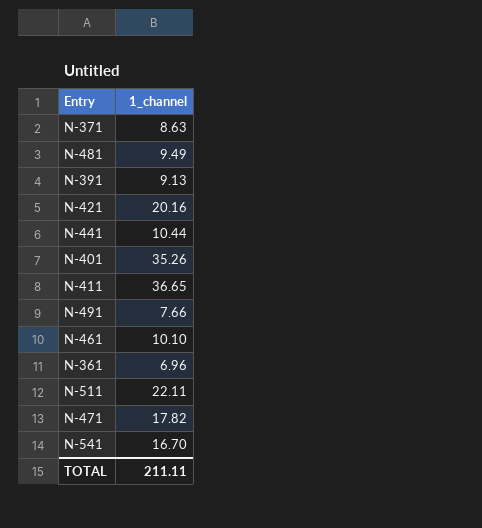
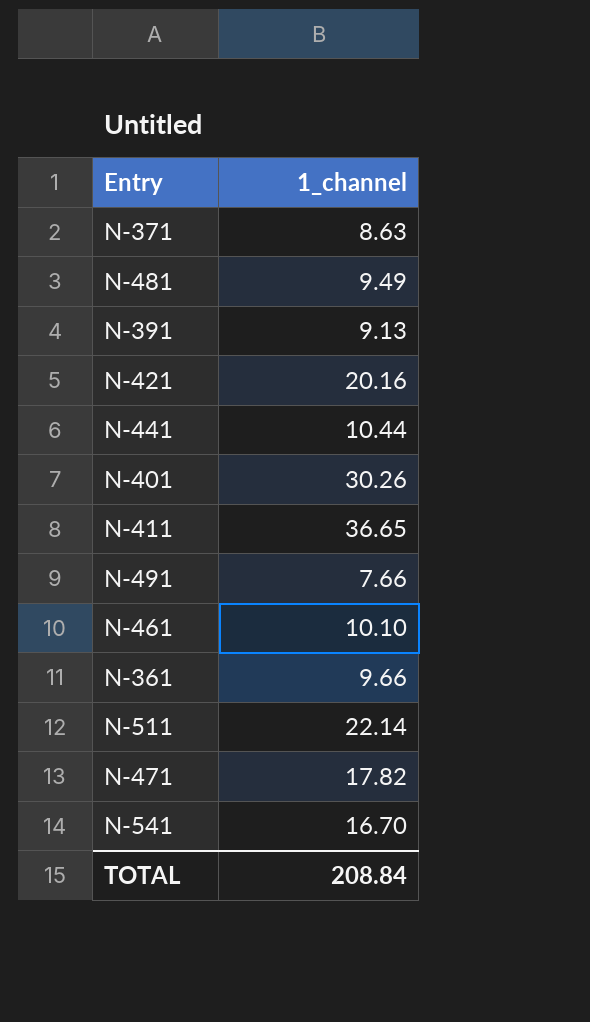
N-401 | 1_channel: 35.26 -> 30.26
N-361 | 1_channel: 6.96 -> 9.66
N-511 | 1_channel: 22.11 -> 22.14
TOTAL | 1_channel: 211.11 -> 208.84

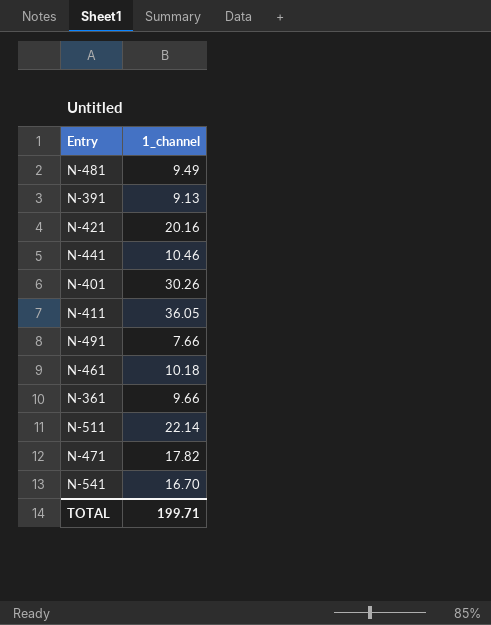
row N-371: 8.63 -> none
N-441 | 1_channel: 10.44 -> 10.46
N-411 | 1_channel: 36.65 -> 36.05
N-461 | 1_channel: 10.10 -> 10.18
TOTAL | 1_channel: 208.84 -> 199.71

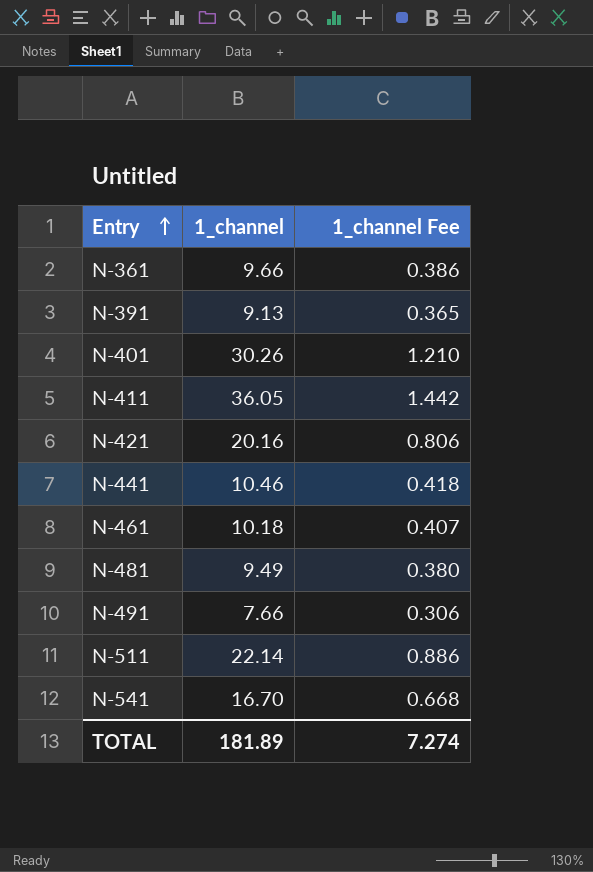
row order: none -> Entry ascending
column 1_channel Fee | formula: none -> [1_channel] * 0.04
row N-471: 17.82 -> none
TOTAL | 1_channel: 199.71 -> 181.89

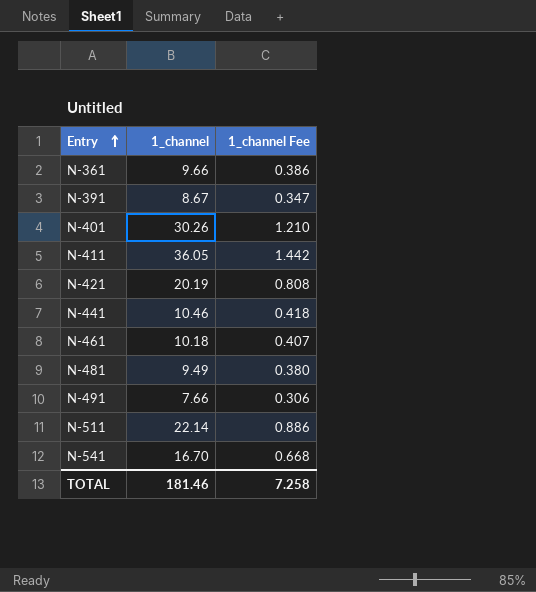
N-391 | 1_channel: 9.13 -> 8.67
N-391 | 1_channel Fee: 0.365 -> 0.347
N-421 | 1_channel: 20.16 -> 20.19
N-421 | 1_channel Fee: 0.806 -> 0.808
TOTAL | 1_channel: 181.89 -> 181.46
TOTAL | 1_channel Fee: 7.274 -> 7.258

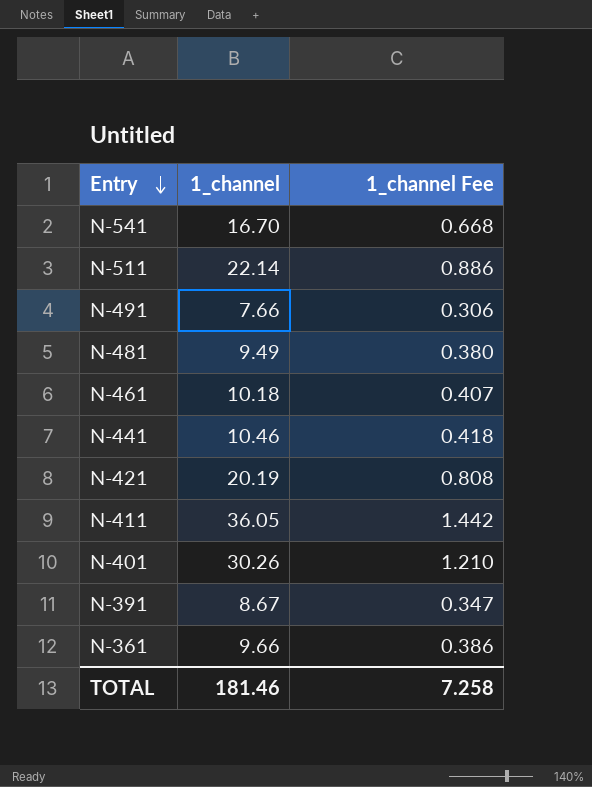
row order: Entry ascending -> Entry descending

